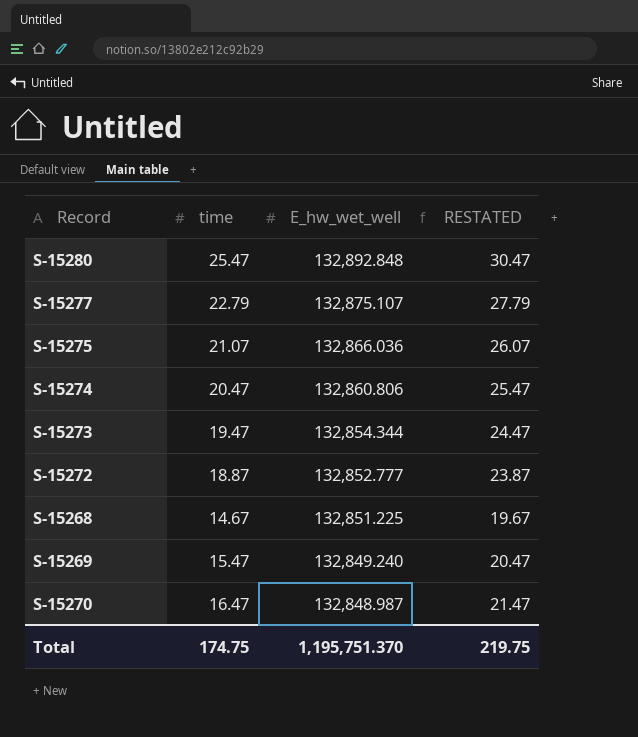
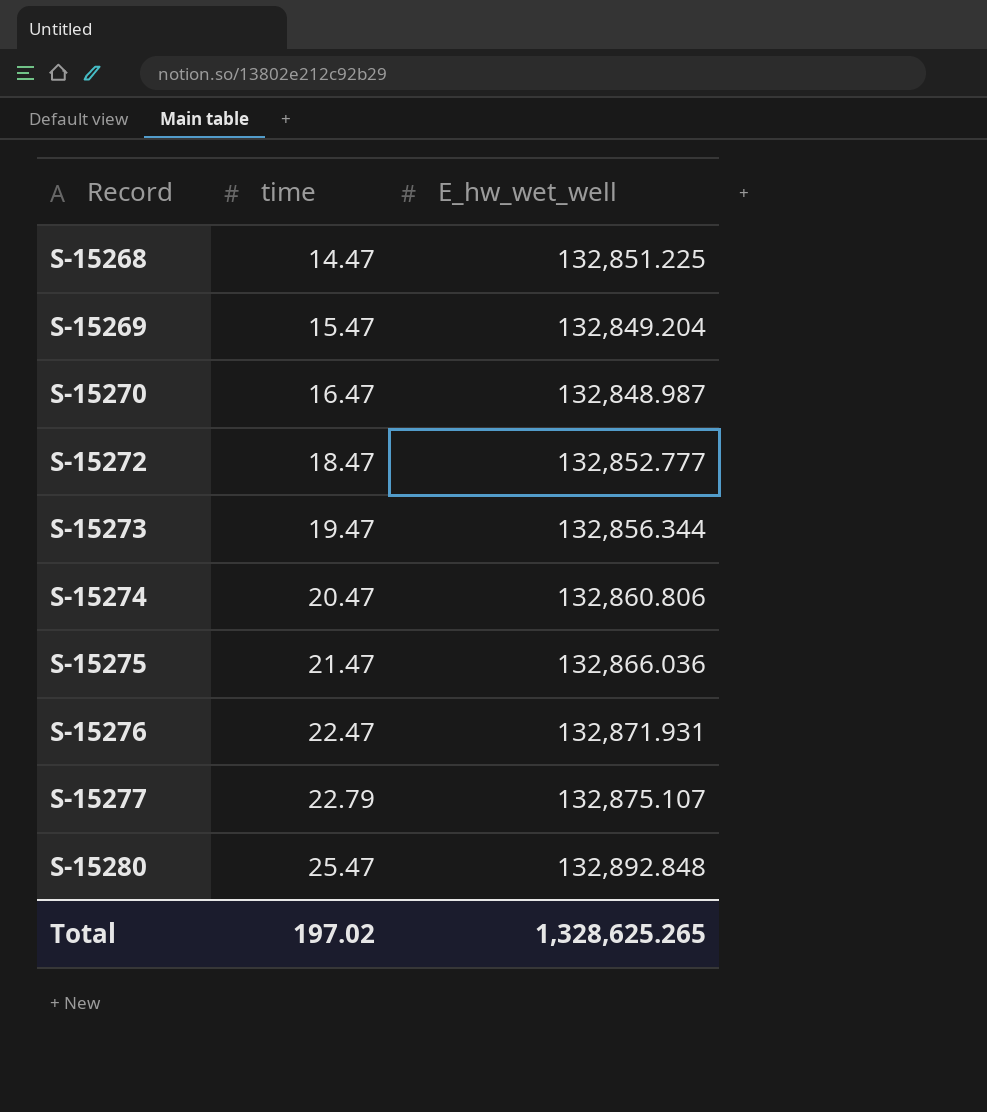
row order: E_hw_wet_well descending -> Record ascending
column RESTATED | formula: [time] + 5 -> none
S-15268 | time: 14.67 -> 14.47
S-15269 | E_hw_wet_well: 132,849.240 -> 132,849.204
S-15272 | time: 18.87 -> 18.47
S-15273 | E_hw_wet_well: 132,854.344 -> 132,856.344
S-15275 | time: 21.07 -> 21.47
row S-15276: none -> 22.47 | 132,871.931
Total | time: 174.75 -> 197.02
Total | E_hw_wet_well: 1,195,751.370 -> 1,328,625.265

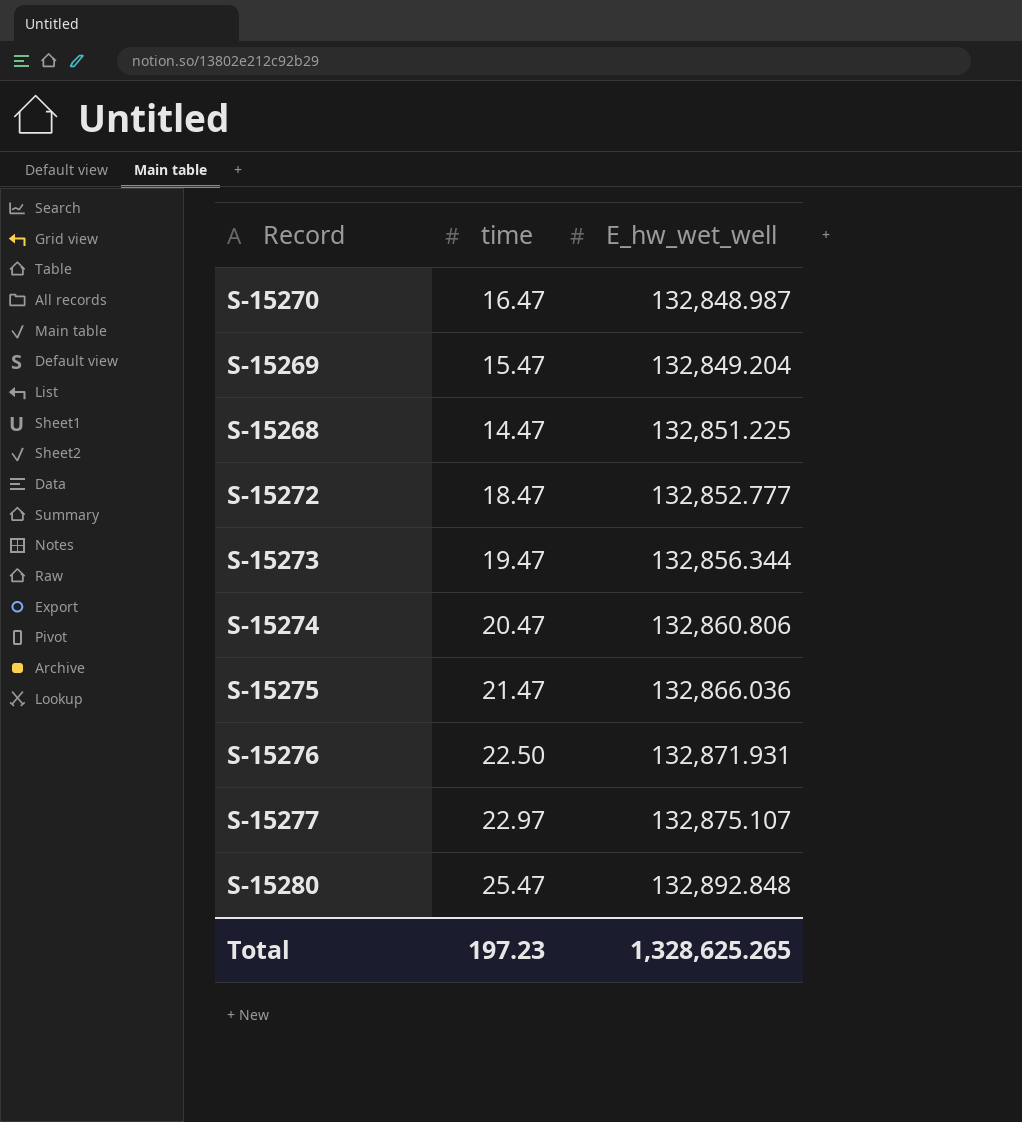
row order: Record ascending -> E_hw_wet_well ascending
S-15276 | time: 22.47 -> 22.50
S-15277 | time: 22.79 -> 22.97
Total | time: 197.02 -> 197.23

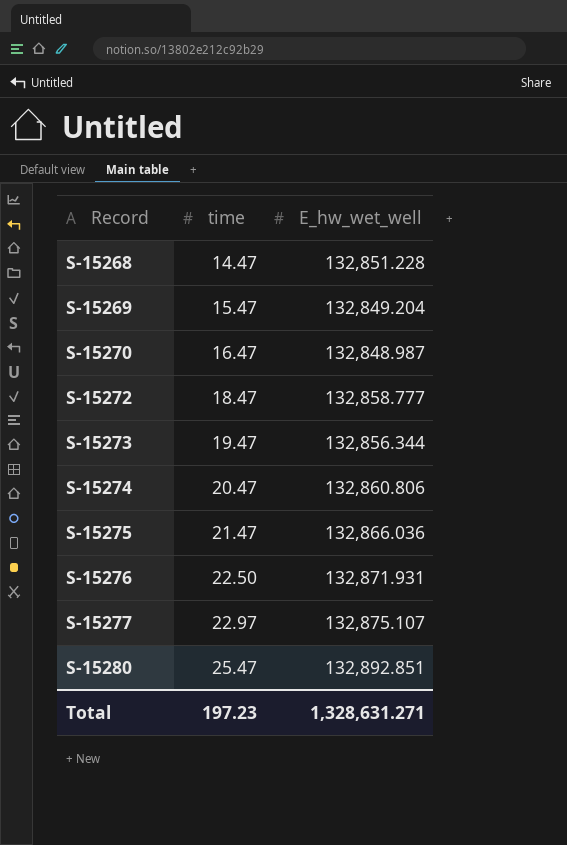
row order: E_hw_wet_well ascending -> Record ascending
S-15268 | E_hw_wet_well: 132,851.225 -> 132,851.228
S-15272 | E_hw_wet_well: 132,852.777 -> 132,858.777
S-15280 | E_hw_wet_well: 132,892.848 -> 132,892.851
Total | E_hw_wet_well: 1,328,625.265 -> 1,328,631.271

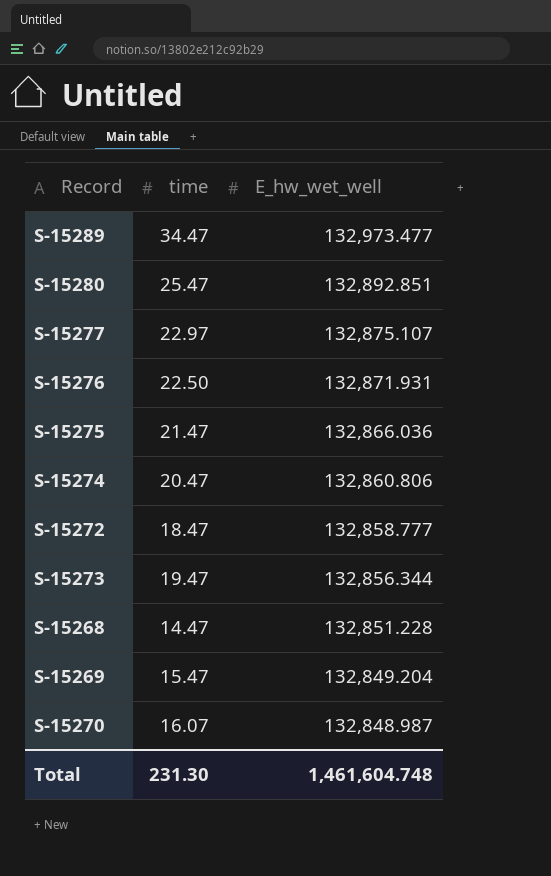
row order: Record ascending -> E_hw_wet_well descending
row S-15289: none -> 34.47 | 132,973.477
S-15270 | time: 16.47 -> 16.07
Total | time: 197.23 -> 231.30
Total | E_hw_wet_well: 1,328,631.271 -> 1,461,604.748

